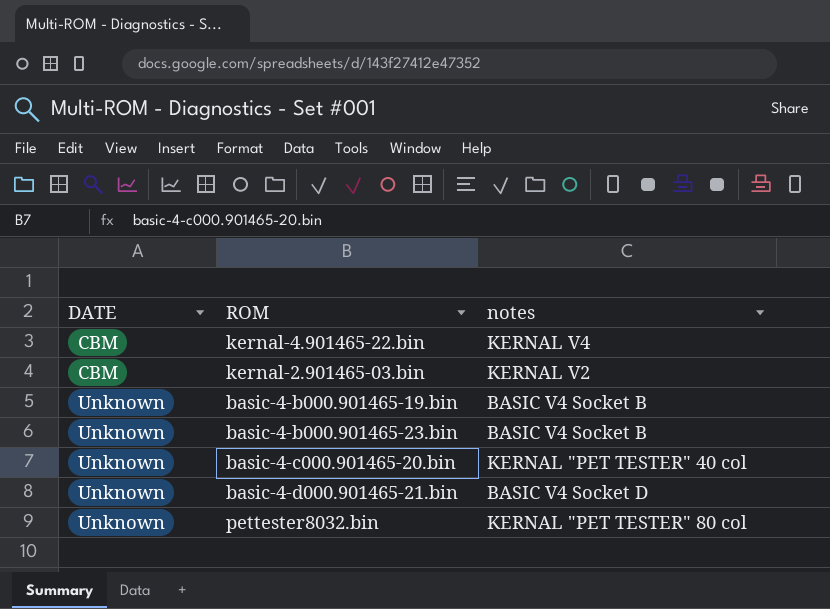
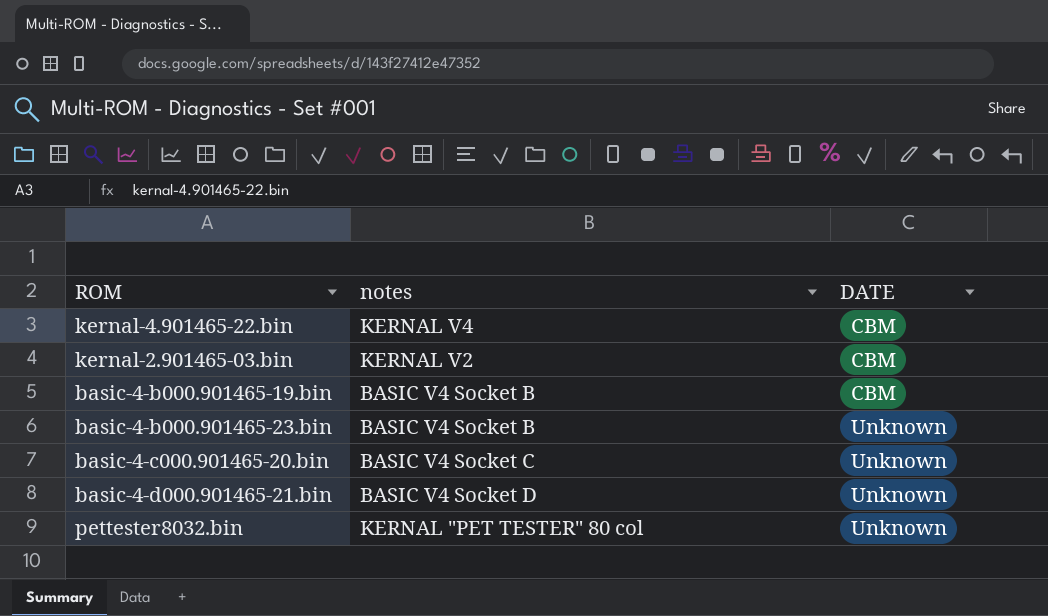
column DATE | position: 1 -> 3
basic-4-b000.901465-19.bin | DATE: Unknown -> CBM
basic-4-c000.901465-20.bin | notes: KERNAL "PET TESTER" 40 col -> BASIC V4 Socket C

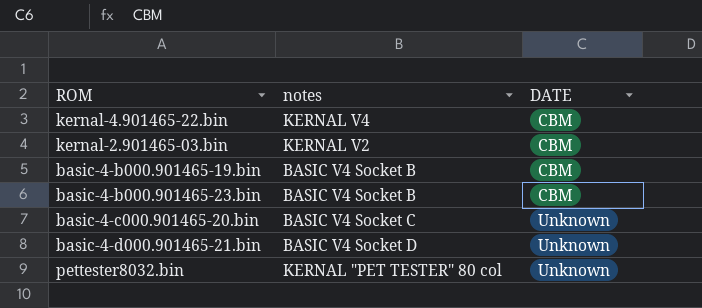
basic-4-b000.901465-23.bin | DATE: Unknown -> CBM

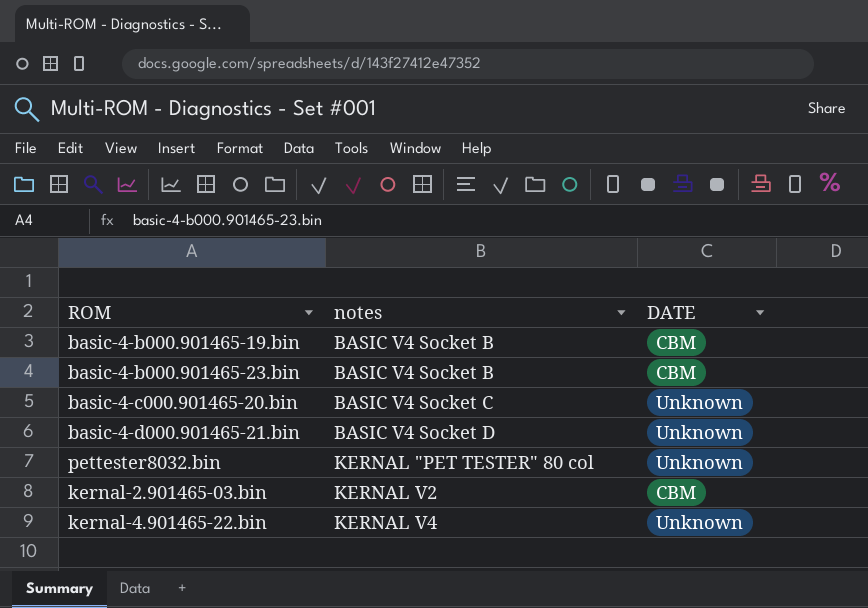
row order: DATE ascending -> notes ascending
kernal-4.901465-22.bin | DATE: CBM -> Unknown

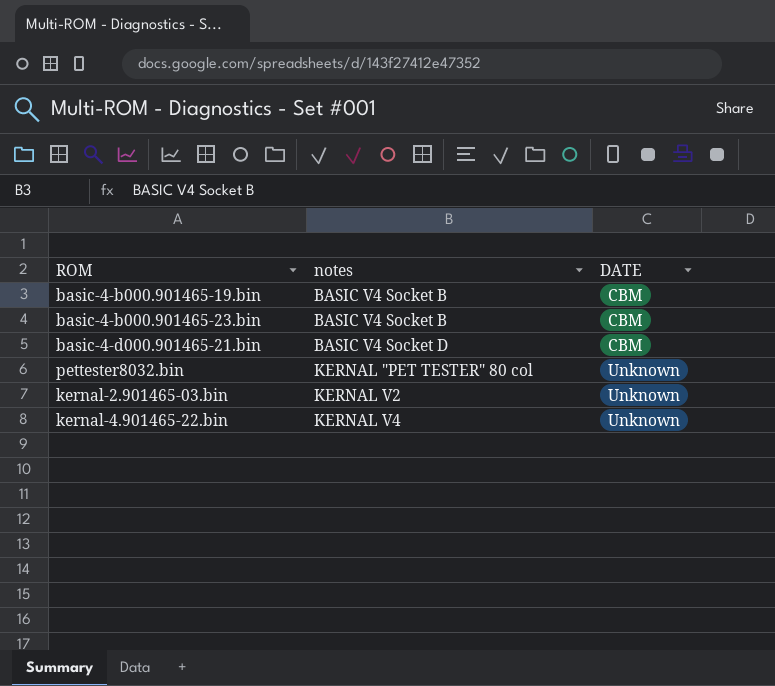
row basic-4-c000.901465-20.bin: BASIC V4 Socket C | Unknown -> none
basic-4-d000.901465-21.bin | DATE: Unknown -> CBM
kernal-2.901465-03.bin | DATE: CBM -> Unknown

